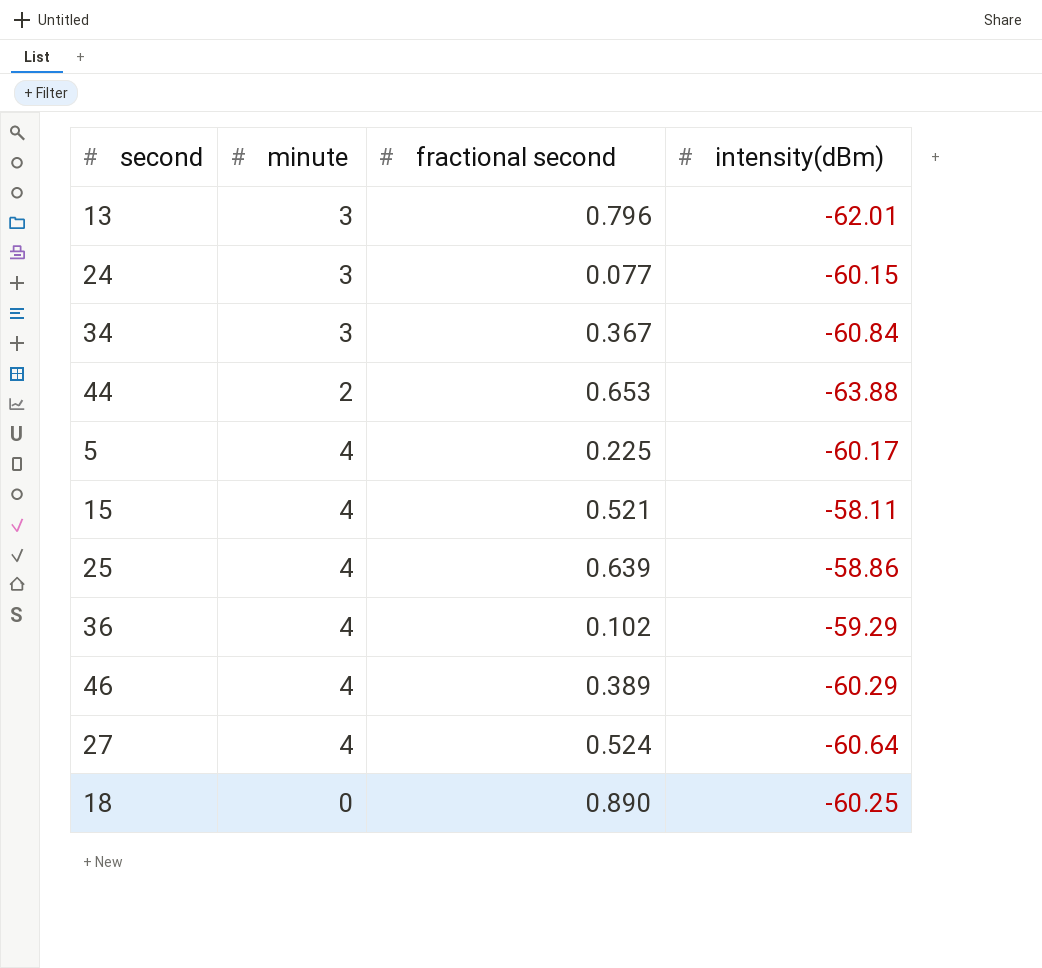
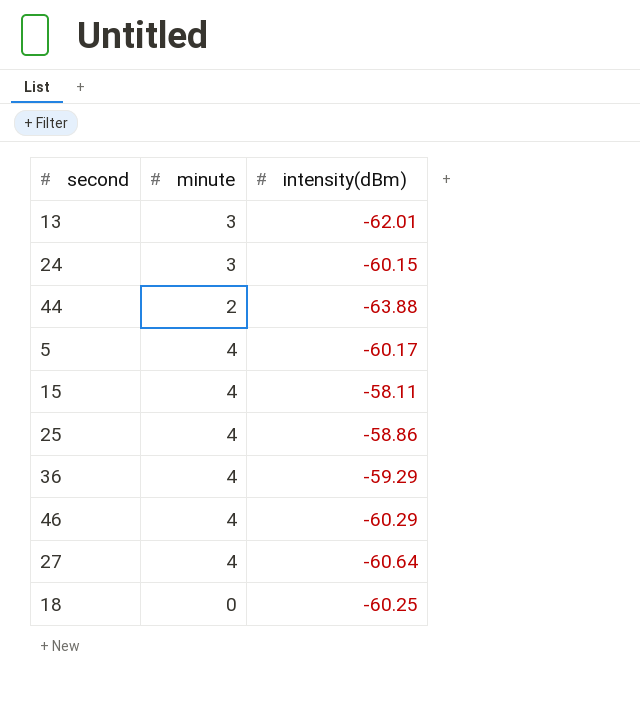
column fractional second | position: 3 -> none
row 34: 3 | 0.367 | -60.84 -> none

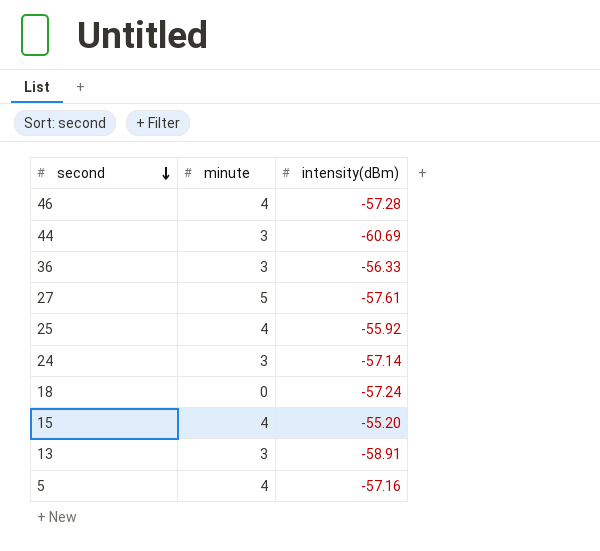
row order: none -> second descending
46 | intensity(dBm): -60.29 -> -57.28
44 | minute: 2 -> 3
44 | intensity(dBm): -63.88 -> -60.69
36 | minute: 4 -> 3
36 | intensity(dBm): -59.29 -> -56.33
27 | minute: 4 -> 5
27 | intensity(dBm): -60.64 -> -57.61
25 | intensity(dBm): -58.86 -> -55.92
24 | intensity(dBm): -60.15 -> -57.14
18 | intensity(dBm): -60.25 -> -57.24
15 | intensity(dBm): -58.11 -> -55.20
13 | intensity(dBm): -62.01 -> -58.91
5 | intensity(dBm): -60.17 -> -57.16

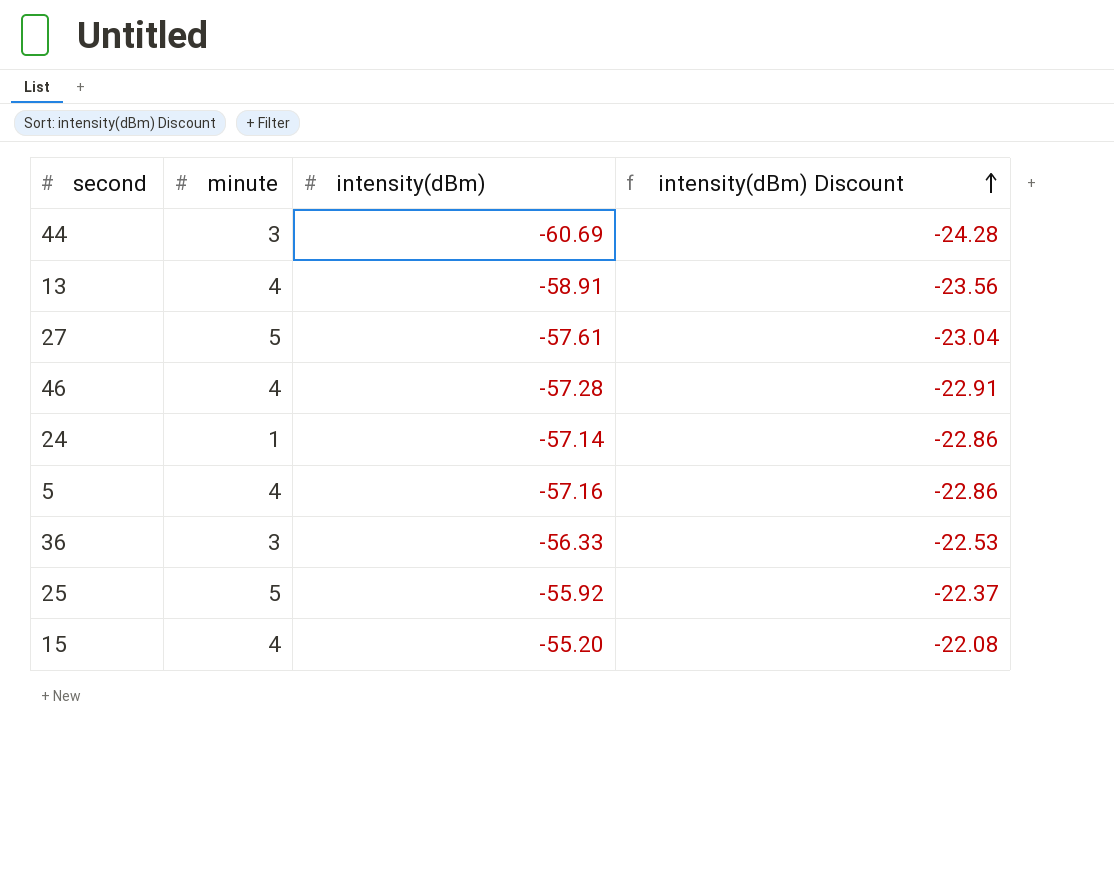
row order: second descending -> intensity(dBm) Discount ascending
column intensity(dBm) Discount | formula: none -> [intensity(dBm)] * 0.4
row 18: 0 | -57.24 -> none
13 | minute: 3 -> 4
24 | minute: 3 -> 1
25 | minute: 4 -> 5

